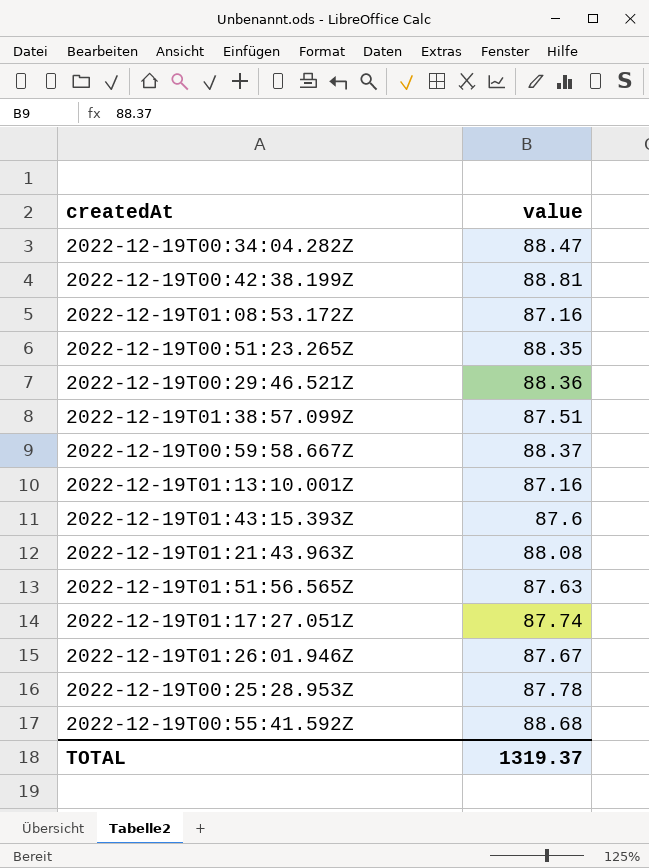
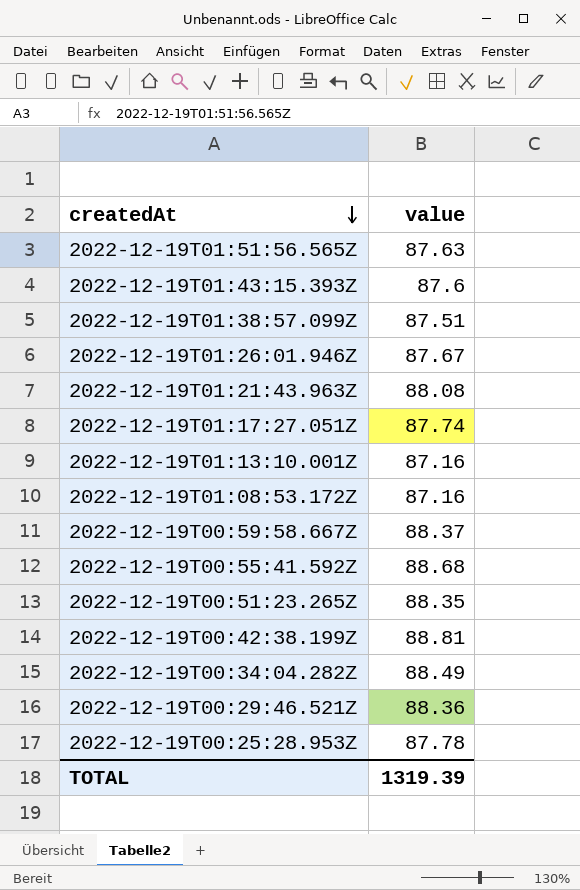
row order: none -> createdAt descending
2022-12-19T00:34:04.282Z | value: 88.47 -> 88.49
TOTAL | value: 1319.37 -> 1319.39

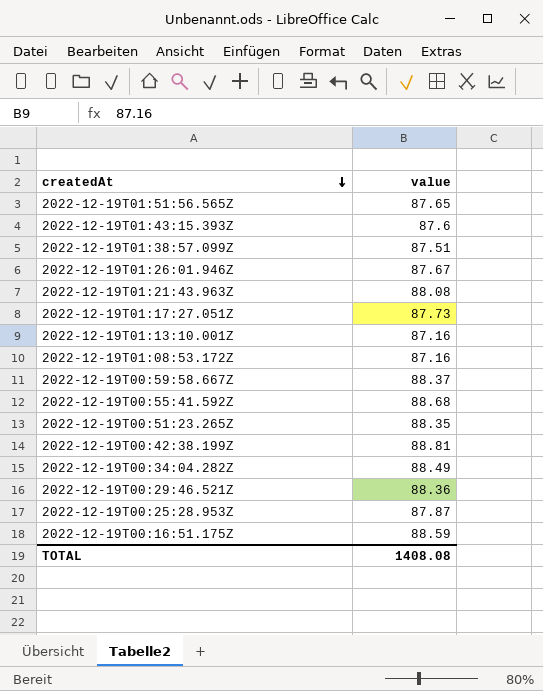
2022-12-19T01:51:56.565Z | value: 87.63 -> 87.65
2022-12-19T01:17:27.051Z | value: 87.74 -> 87.73
2022-12-19T00:25:28.953Z | value: 87.78 -> 87.87
row 2022-12-19T00:16:51.175Z: none -> 88.59
TOTAL | value: 1319.39 -> 1408.08

